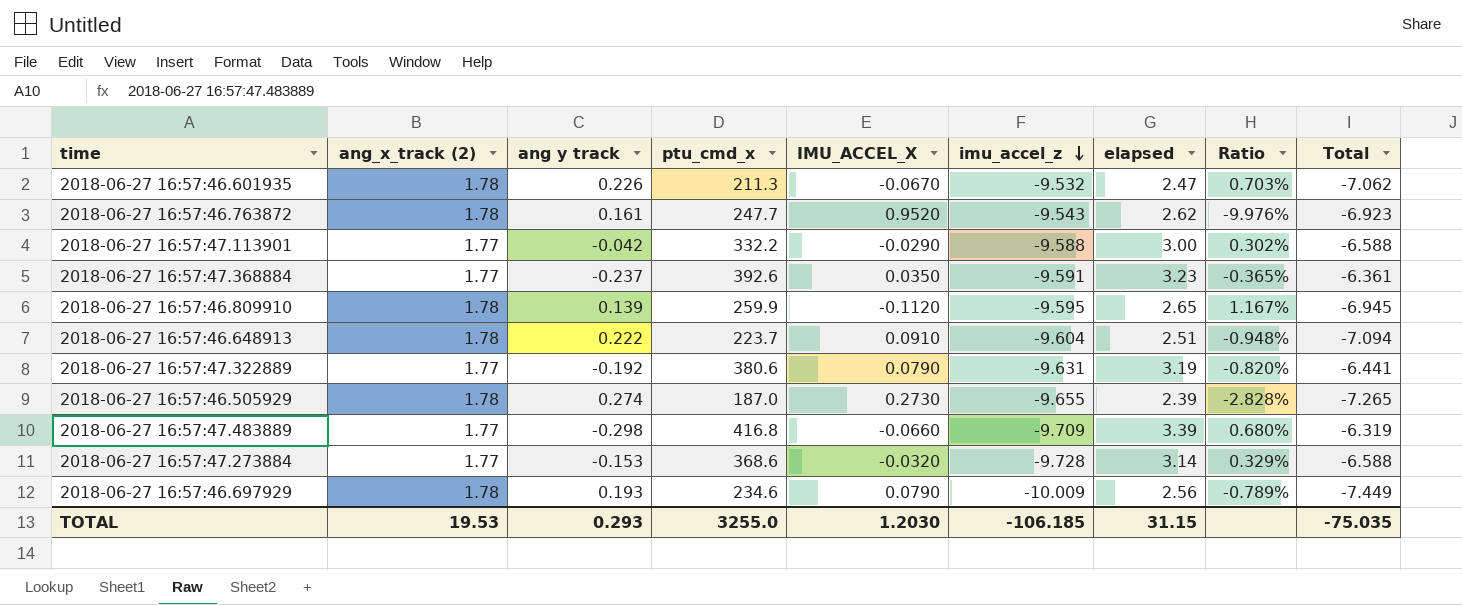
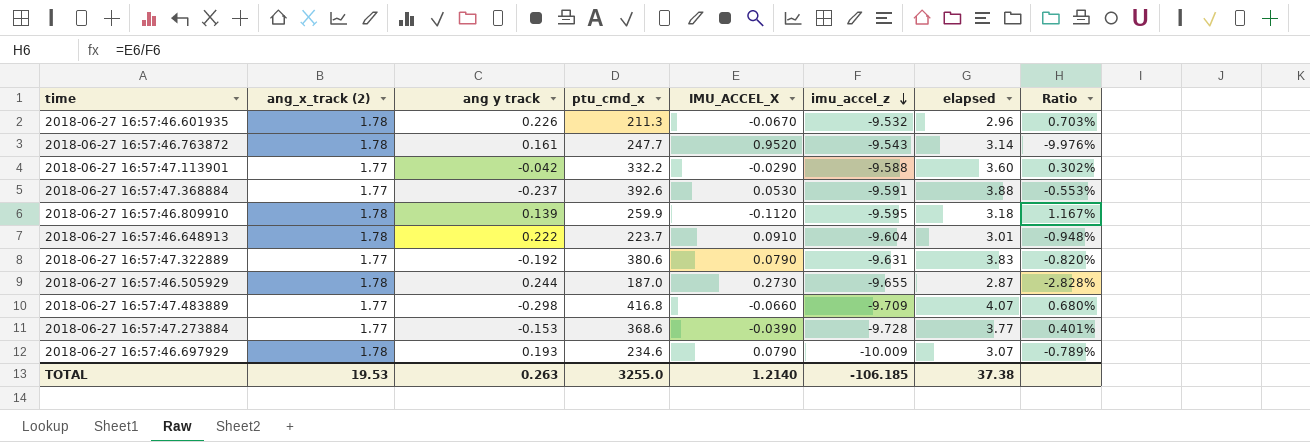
column Total | formula: [imu_accel_z] + [elapsed] -> none
2018-06-27 16:57:46.601935 | elapsed: 2.47 -> 2.96
2018-06-27 16:57:46.763872 | elapsed: 2.62 -> 3.14
2018-06-27 16:57:47.113901 | elapsed: 3.00 -> 3.60
2018-06-27 16:57:47.368884 | IMU_ACCEL_X: 0.0350 -> 0.0530
2018-06-27 16:57:47.368884 | elapsed: 3.23 -> 3.88
2018-06-27 16:57:47.368884 | Ratio: -0.365% -> -0.553%
2018-06-27 16:57:46.809910 | elapsed: 2.65 -> 3.18
2018-06-27 16:57:46.648913 | elapsed: 2.51 -> 3.01
2018-06-27 16:57:47.322889 | elapsed: 3.19 -> 3.83
2018-06-27 16:57:46.505929 | ang y track: 0.274 -> 0.244
2018-06-27 16:57:46.505929 | elapsed: 2.39 -> 2.87
2018-06-27 16:57:47.483889 | elapsed: 3.39 -> 4.07
2018-06-27 16:57:47.273884 | IMU_ACCEL_X: -0.0320 -> -0.0390
2018-06-27 16:57:47.273884 | elapsed: 3.14 -> 3.77
2018-06-27 16:57:47.273884 | Ratio: 0.329% -> 0.401%
2018-06-27 16:57:46.697929 | elapsed: 2.56 -> 3.07
TOTAL | ang y track: 0.293 -> 0.263
TOTAL | IMU_ACCEL_X: 1.2030 -> 1.2140
TOTAL | elapsed: 31.15 -> 37.38

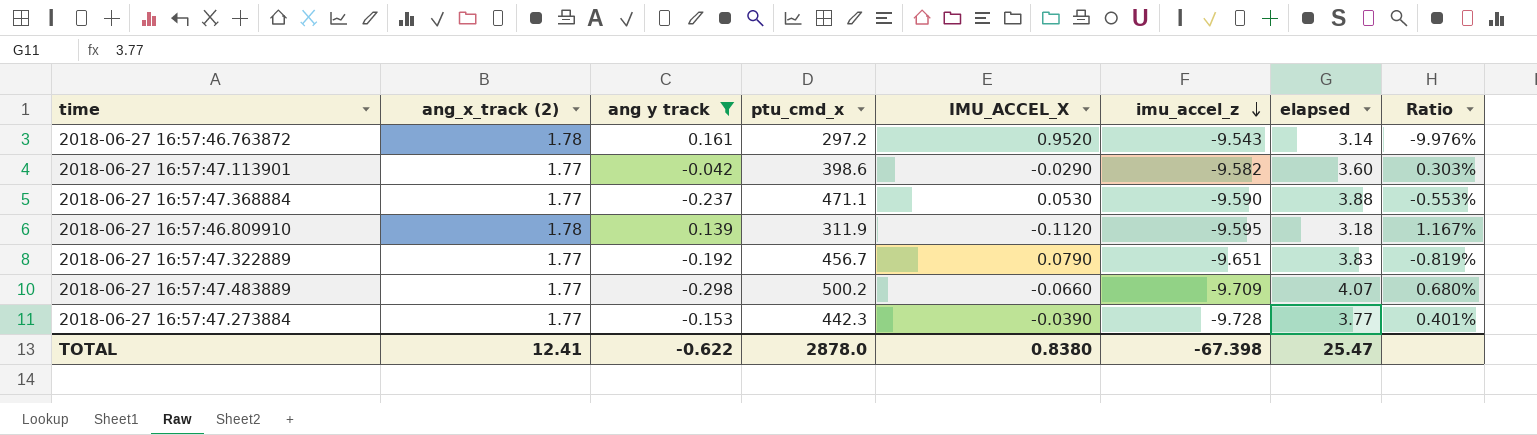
filter: none -> ang y track <= 0.161
2018-06-27 16:57:46.763872 | ptu_cmd_x: 247.7 -> 297.2
2018-06-27 16:57:47.113901 | ptu_cmd_x: 332.2 -> 398.6
2018-06-27 16:57:47.113901 | imu_accel_z: -9.588 -> -9.582
2018-06-27 16:57:47.113901 | Ratio: 0.302% -> 0.303%
2018-06-27 16:57:47.368884 | ptu_cmd_x: 392.6 -> 471.1
2018-06-27 16:57:47.368884 | imu_accel_z: -9.591 -> -9.590
2018-06-27 16:57:46.809910 | ptu_cmd_x: 259.9 -> 311.9
2018-06-27 16:57:47.322889 | ptu_cmd_x: 380.6 -> 456.7
2018-06-27 16:57:47.322889 | imu_accel_z: -9.631 -> -9.651
2018-06-27 16:57:47.322889 | Ratio: -0.820% -> -0.819%
2018-06-27 16:57:47.483889 | ptu_cmd_x: 416.8 -> 500.2
2018-06-27 16:57:47.273884 | ptu_cmd_x: 368.6 -> 442.3
TOTAL | ang_x_track (2): 19.53 -> 12.41
TOTAL | ang y track: 0.263 -> -0.622
TOTAL | ptu_cmd_x: 3255.0 -> 2878.0
TOTAL | IMU_ACCEL_X: 1.2140 -> 0.8380
TOTAL | imu_accel_z: -106.185 -> -67.398
TOTAL | elapsed: 37.38 -> 25.47

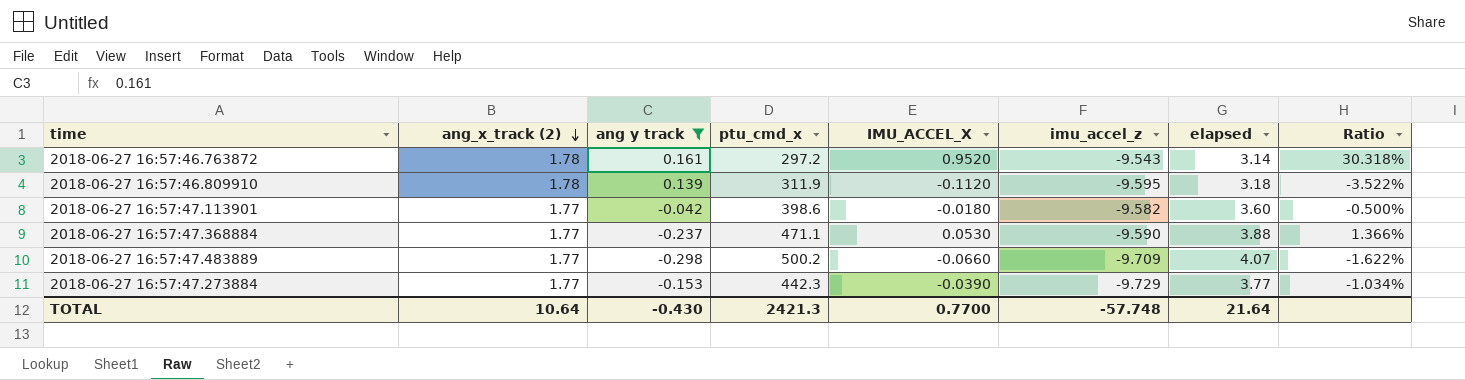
row order: imu_accel_z descending -> ang_x_track (2) descending
column Ratio | formula: [IMU_ACCEL_X] / [imu_accel_z] -> [IMU_ACCEL_X] / [elapsed]
row 2018-06-27 16:57:47.322889: 1.77 | -0.192 | 456.7 | 0.0790 | -9.651 | 3.83 | -0.819% -> none
2018-06-27 16:57:47.113901 | IMU_ACCEL_X: -0.0290 -> -0.0180
2018-06-27 16:57:47.273884 | imu_accel_z: -9.728 -> -9.729
TOTAL | ang_x_track (2): 12.41 -> 10.64
TOTAL | ang y track: -0.622 -> -0.430
TOTAL | ptu_cmd_x: 2878.0 -> 2421.3
TOTAL | IMU_ACCEL_X: 0.8380 -> 0.7700
TOTAL | imu_accel_z: -67.398 -> -57.748
TOTAL | elapsed: 25.47 -> 21.64

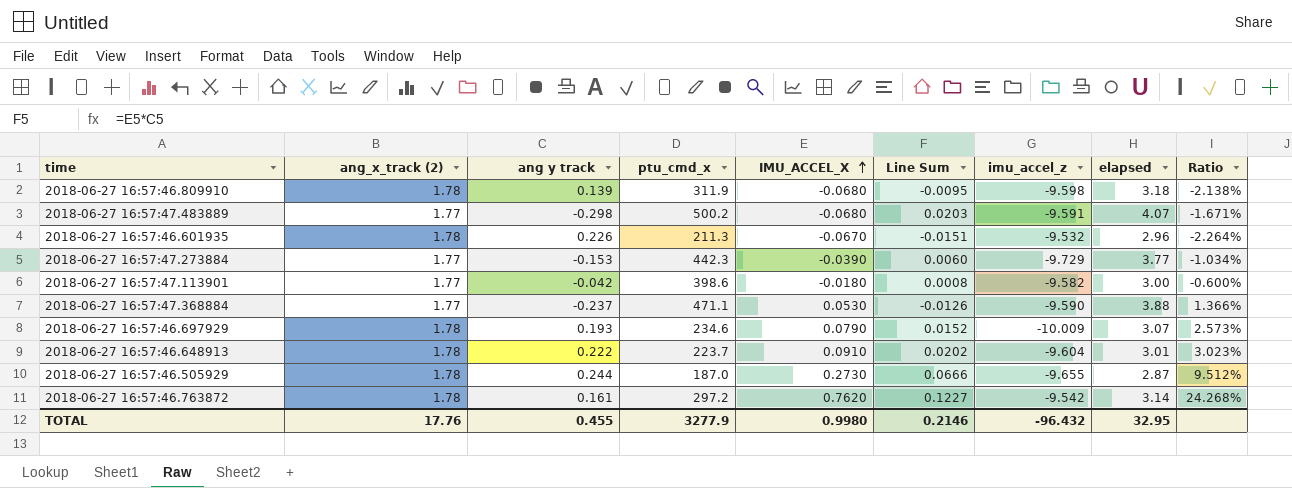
filter: ang y track <= 0.161 -> none
row order: ang_x_track (2) descending -> IMU_ACCEL_X ascending
column Line Sum | formula: none -> [ang y track] * [IMU_ACCEL_X]
2018-06-27 16:57:46.809910 | IMU_ACCEL_X: -0.1120 -> -0.0680
2018-06-27 16:57:46.809910 | imu_accel_z: -9.595 -> -9.598
2018-06-27 16:57:46.809910 | Ratio: -3.522% -> -2.138%
2018-06-27 16:57:47.483889 | IMU_ACCEL_X: -0.0660 -> -0.0680
2018-06-27 16:57:47.483889 | imu_accel_z: -9.709 -> -9.591
2018-06-27 16:57:47.483889 | Ratio: -1.622% -> -1.671%
2018-06-27 16:57:47.113901 | elapsed: 3.60 -> 3.00
2018-06-27 16:57:47.113901 | Ratio: -0.500% -> -0.600%
2018-06-27 16:57:46.763872 | IMU_ACCEL_X: 0.9520 -> 0.7620
2018-06-27 16:57:46.763872 | imu_accel_z: -9.543 -> -9.542
2018-06-27 16:57:46.763872 | Ratio: 30.318% -> 24.268%
TOTAL | ang_x_track (2): 10.64 -> 17.76
TOTAL | ang y track: -0.430 -> 0.455
TOTAL | ptu_cmd_x: 2421.3 -> 3277.9
TOTAL | IMU_ACCEL_X: 0.7700 -> 0.9980
TOTAL | imu_accel_z: -57.748 -> -96.432
TOTAL | elapsed: 21.64 -> 32.95

